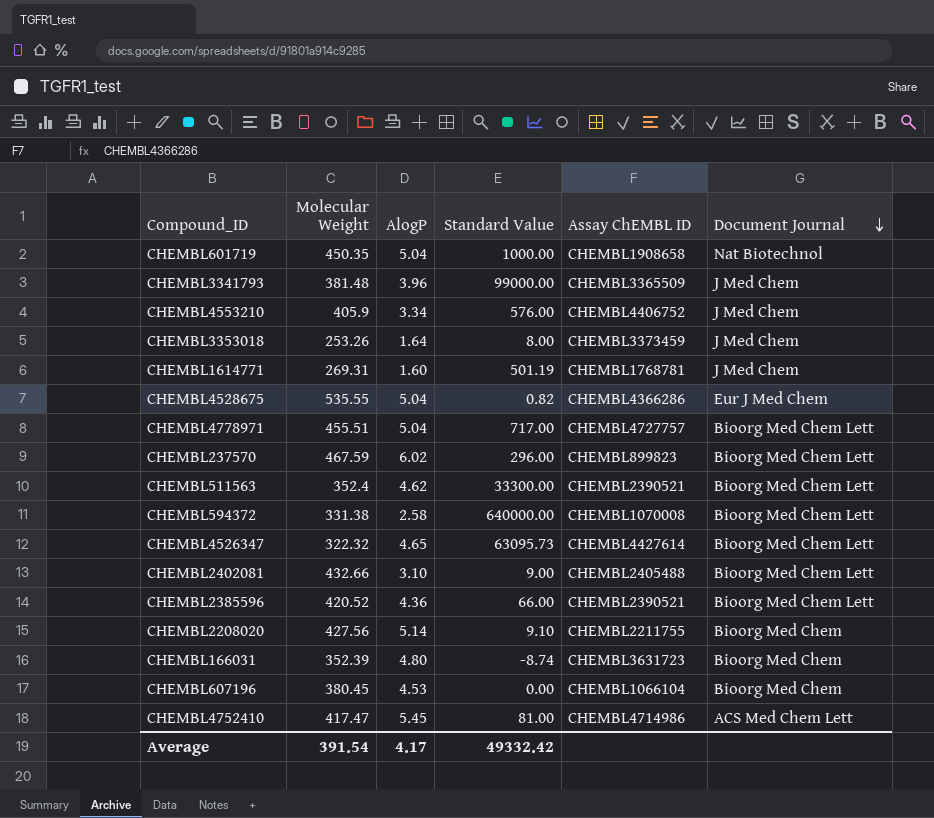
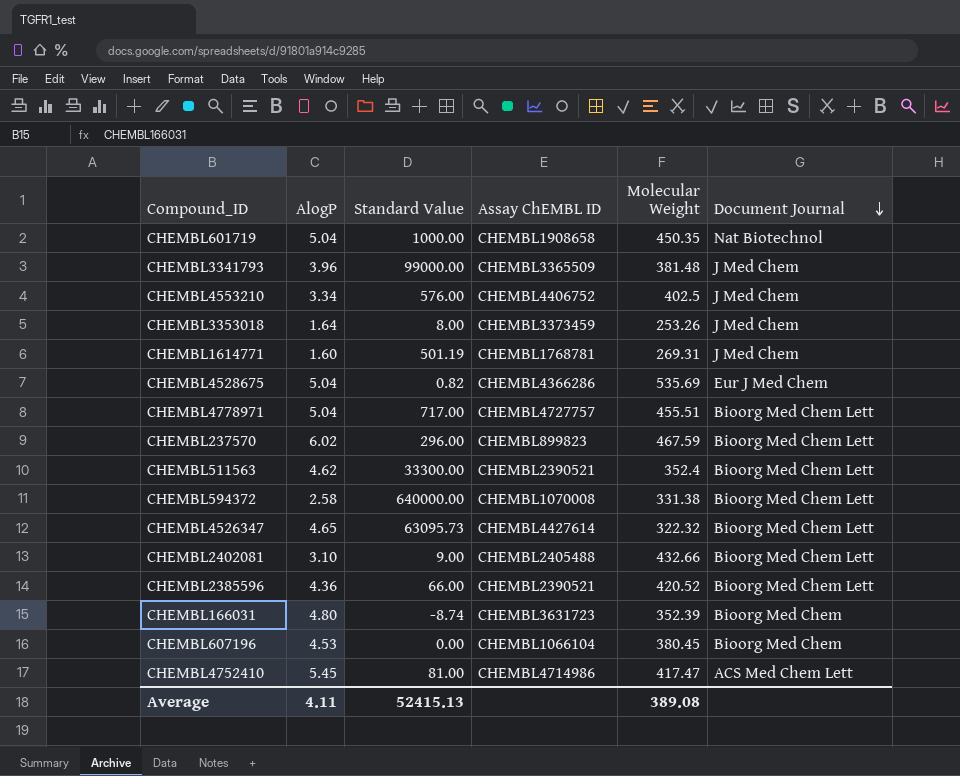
column Molecular Weight | position: 2 -> 5
row CHEMBL2208020: 427.56 | 5.14 | 9.10 | CHEMBL2211755 | Bioorg Med Chem -> none
CHEMBL4553210 | Molecular Weight: 405.9 -> 402.5
CHEMBL4528675 | Molecular Weight: 535.55 -> 535.69
Average | AlogP: 4.17 -> 4.11
Average | Standard Value: 49332.42 -> 52415.13
Average | Molecular Weight: 391.54 -> 389.08

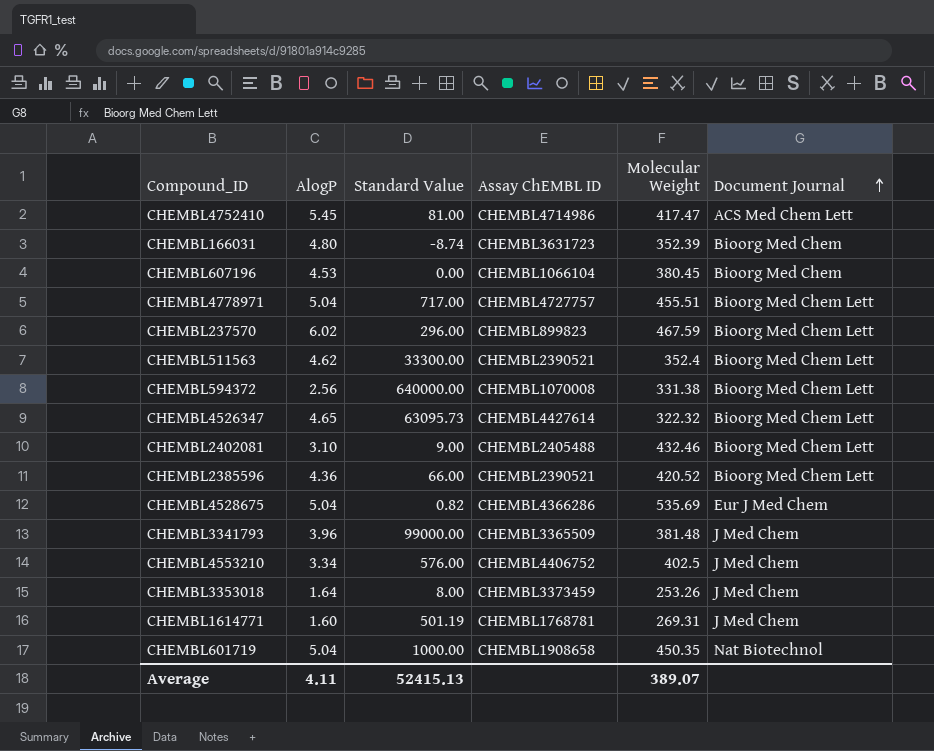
row order: Document Journal descending -> Document Journal ascending
CHEMBL594372 | AlogP: 2.58 -> 2.56
CHEMBL2402081 | Molecular Weight: 432.66 -> 432.46
Average | Molecular Weight: 389.08 -> 389.07

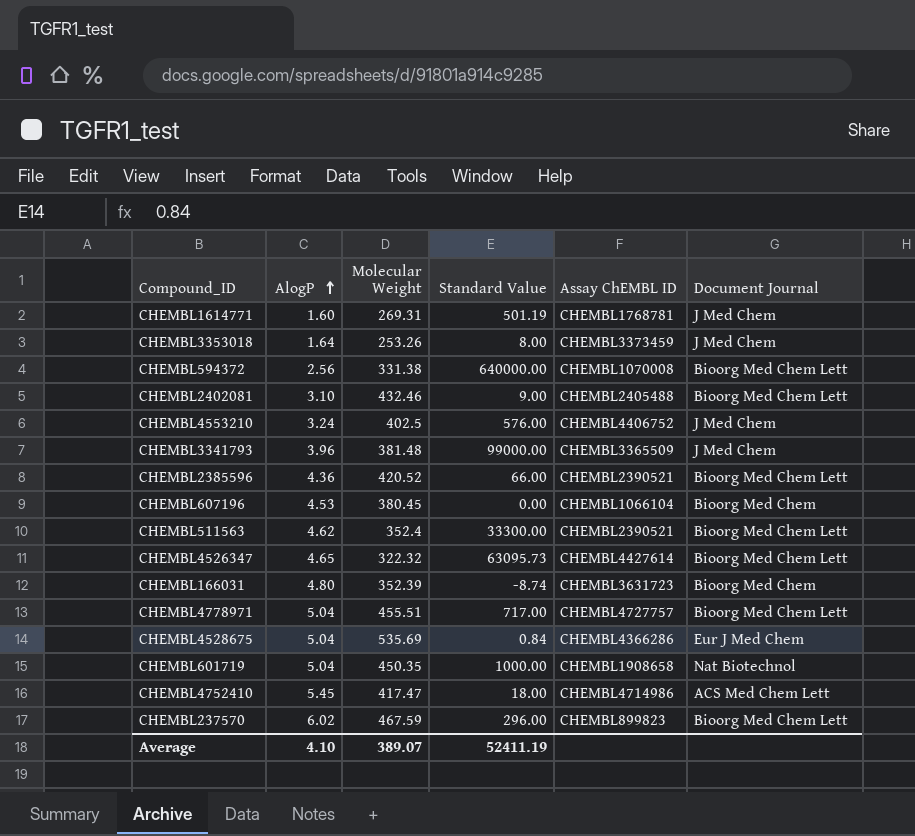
row order: Document Journal ascending -> AlogP ascending
column Molecular Weight | position: 5 -> 3
CHEMBL4553210 | AlogP: 3.34 -> 3.24
CHEMBL4528675 | Standard Value: 0.82 -> 0.84
CHEMBL4752410 | Standard Value: 81.00 -> 18.00
Average | AlogP: 4.11 -> 4.10
Average | Standard Value: 52415.13 -> 52411.19

